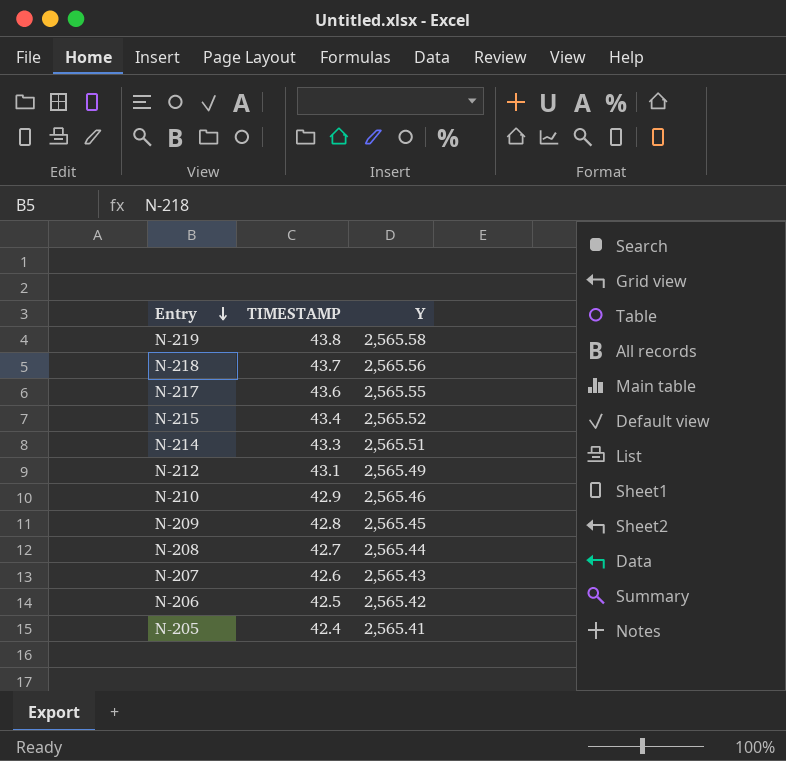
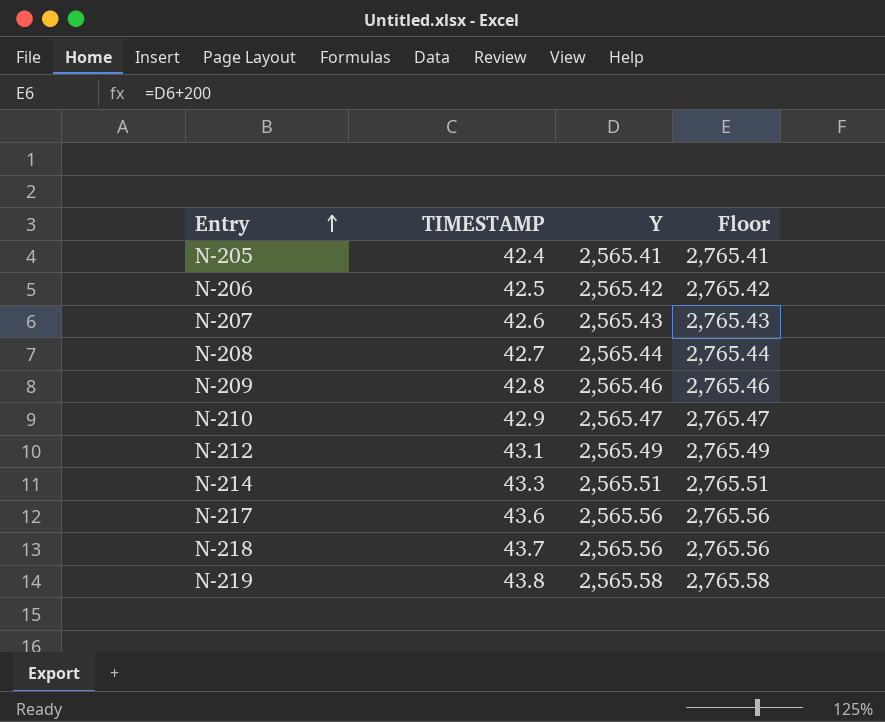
row order: Entry descending -> Entry ascending
column Floor | formula: none -> [Y] + 200
row N-215: 43.4 | 2,565.52 -> none
N-209 | Y: 2,565.45 -> 2,565.46
N-210 | Y: 2,565.46 -> 2,565.47
N-217 | Y: 2,565.55 -> 2,565.56

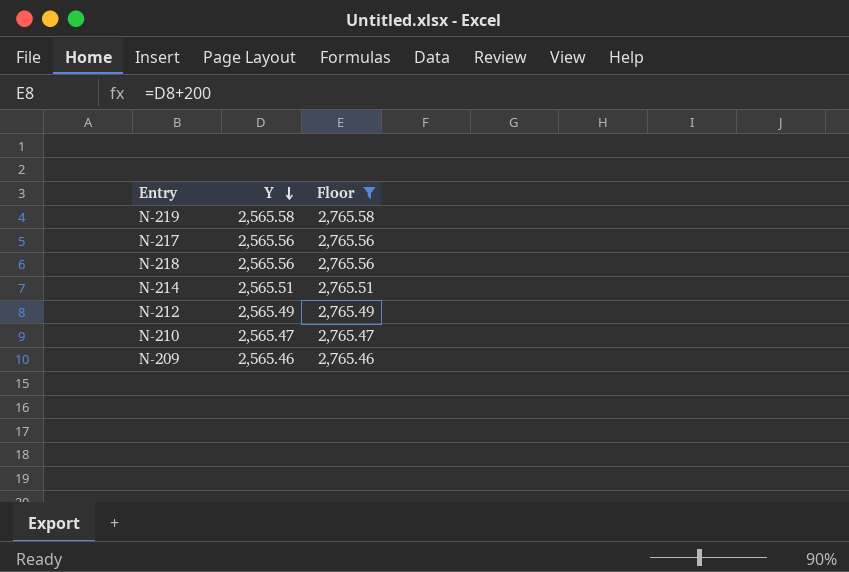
filter: none -> Floor >= 2,765.46
row order: Entry ascending -> Y descending
column TIMESTAMP | position: 2 -> none

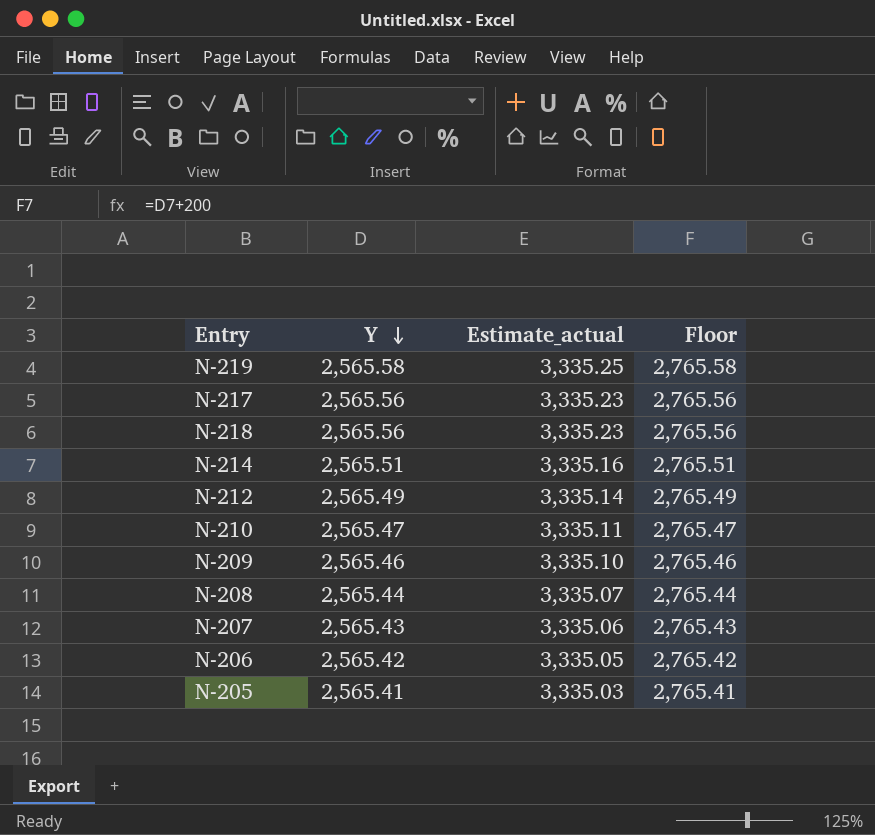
filter: Floor >= 2,765.46 -> none
column Estimate_actual | formula: none -> [Y] * 1.3

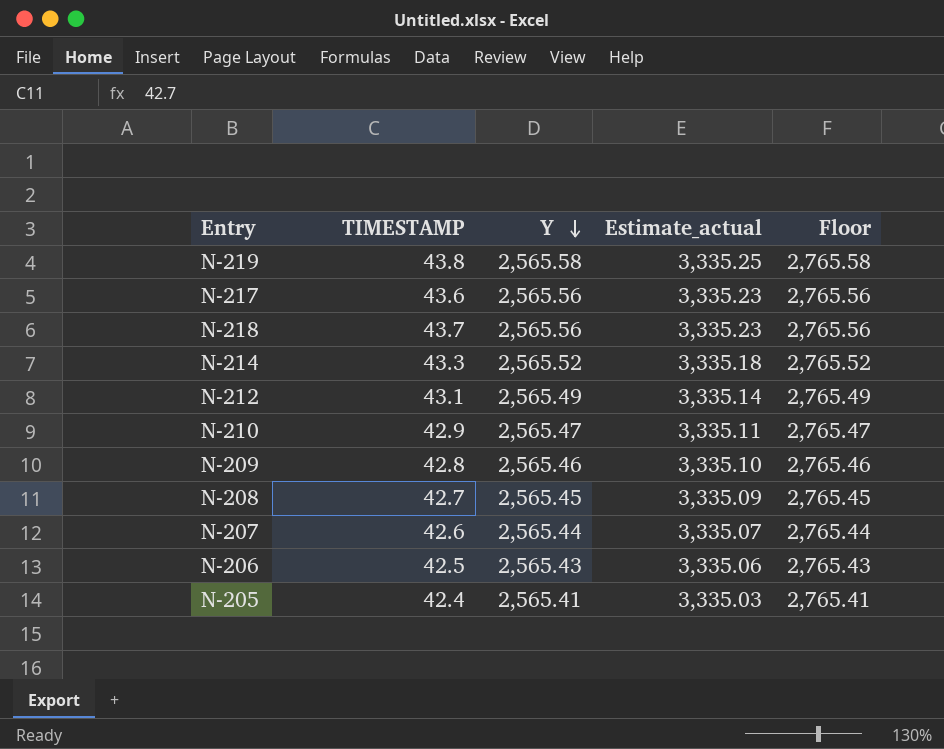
column TIMESTAMP | position: none -> 2
N-214 | Y: 2,565.51 -> 2,565.52
N-214 | Estimate_actual: 3,335.16 -> 3,335.18
N-214 | Floor: 2,765.51 -> 2,765.52
N-208 | Y: 2,565.44 -> 2,565.45
N-208 | Estimate_actual: 3,335.07 -> 3,335.09
N-208 | Floor: 2,765.44 -> 2,765.45
N-207 | Y: 2,565.43 -> 2,565.44
N-207 | Estimate_actual: 3,335.06 -> 3,335.07
N-207 | Floor: 2,765.43 -> 2,765.44
N-206 | Y: 2,565.42 -> 2,565.43
N-206 | Estimate_actual: 3,335.05 -> 3,335.06
N-206 | Floor: 2,765.42 -> 2,765.43

